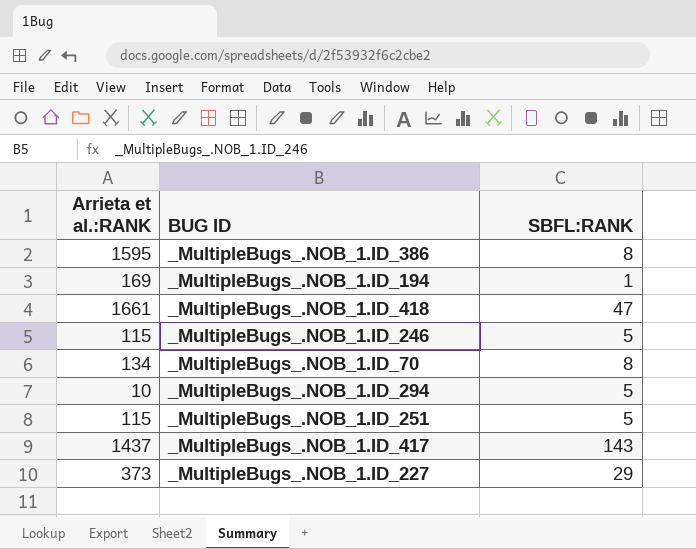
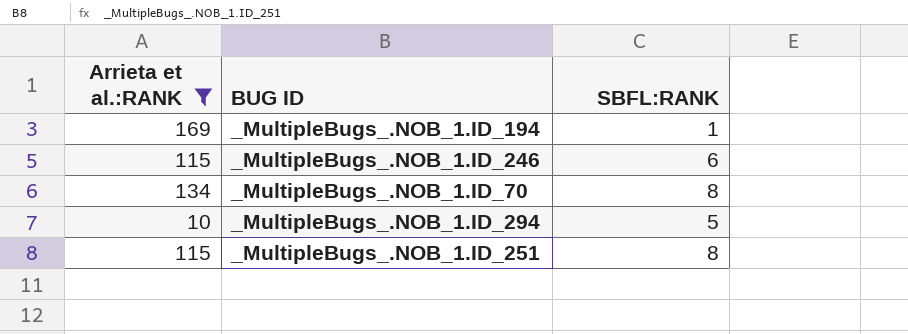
filter: none -> Arrieta et al.:RANK <= 169
_MultipleBugs_.NOB_1.ID_246 | SBFL:RANK: 5 -> 6
_MultipleBugs_.NOB_1.ID_251 | SBFL:RANK: 5 -> 8

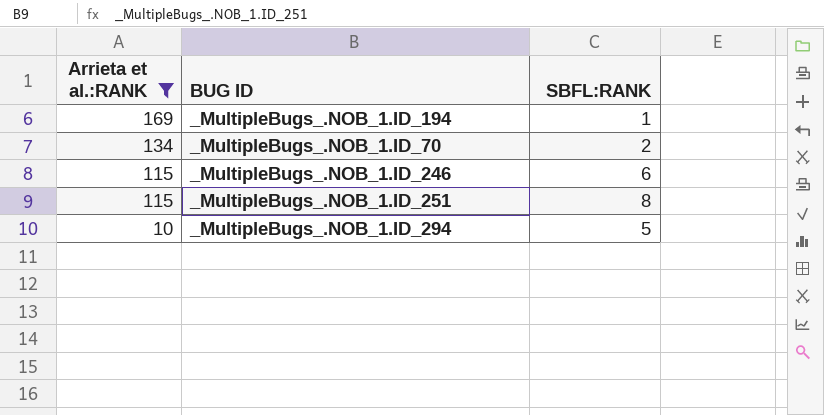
row order: none -> Arrieta et al.:RANK descending
_MultipleBugs_.NOB_1.ID_70 | SBFL:RANK: 8 -> 2

